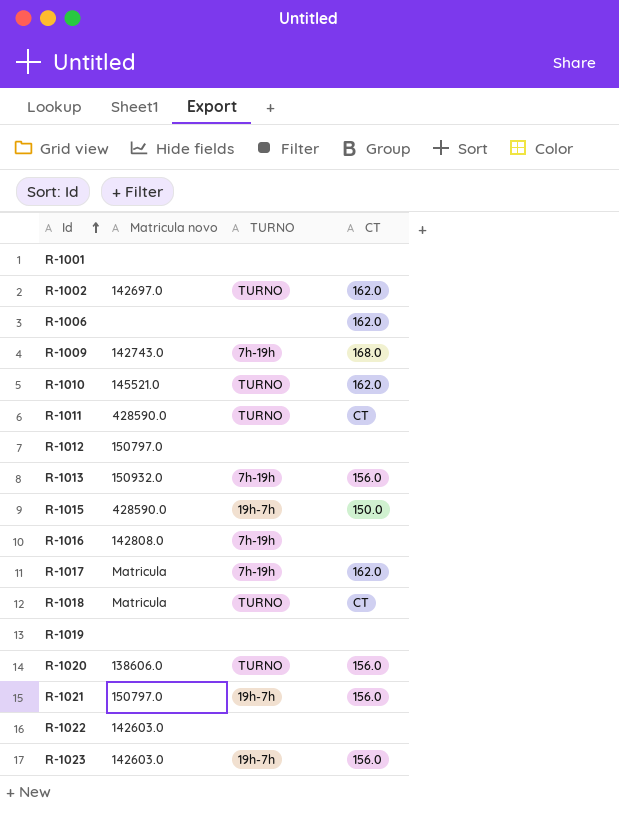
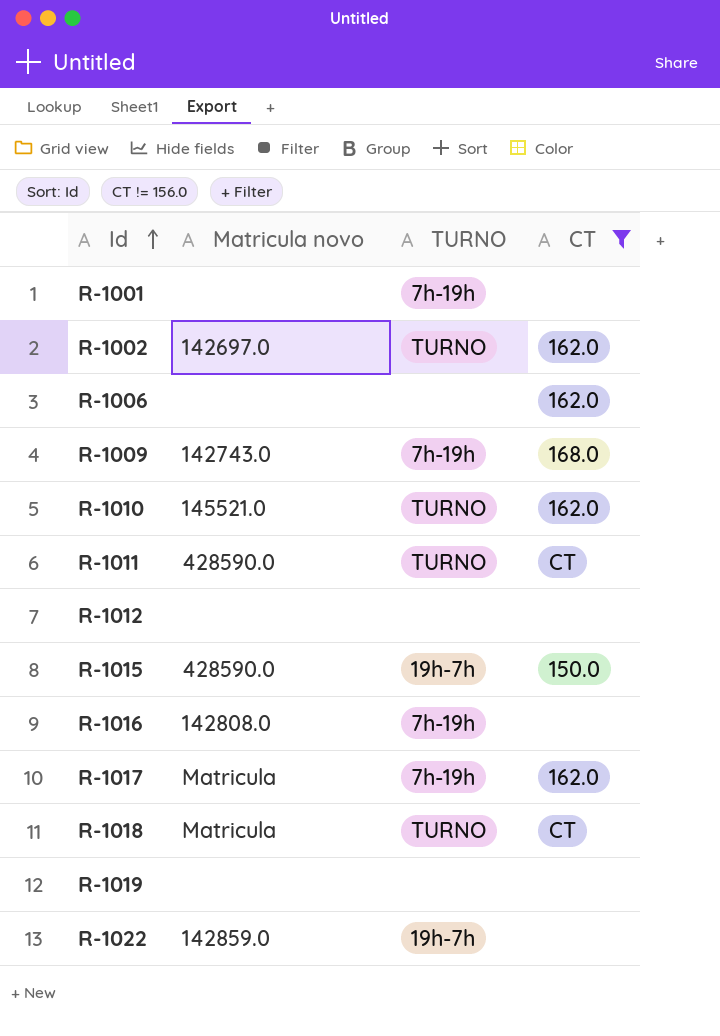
filter: none -> CT != 156.0
R-1001 | TURNO: none -> 7h-19h
R-1012 | Matricula novo: 150797.0 -> none
R-1022 | Matricula novo: 142603.0 -> 142859.0
R-1022 | TURNO: none -> 19h-7h

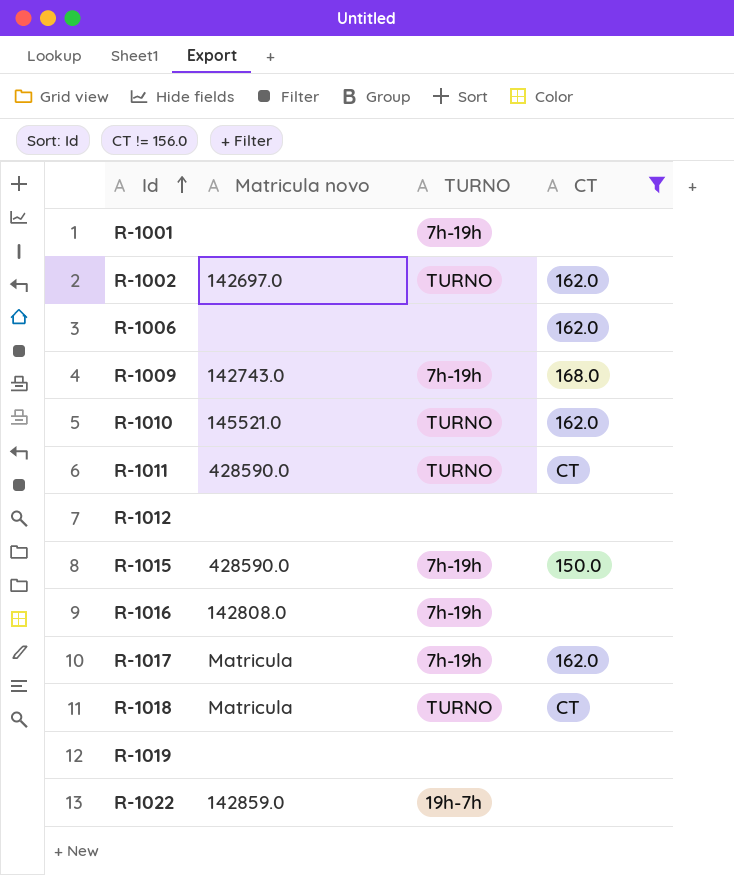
R-1015 | TURNO: 19h-7h -> 7h-19h

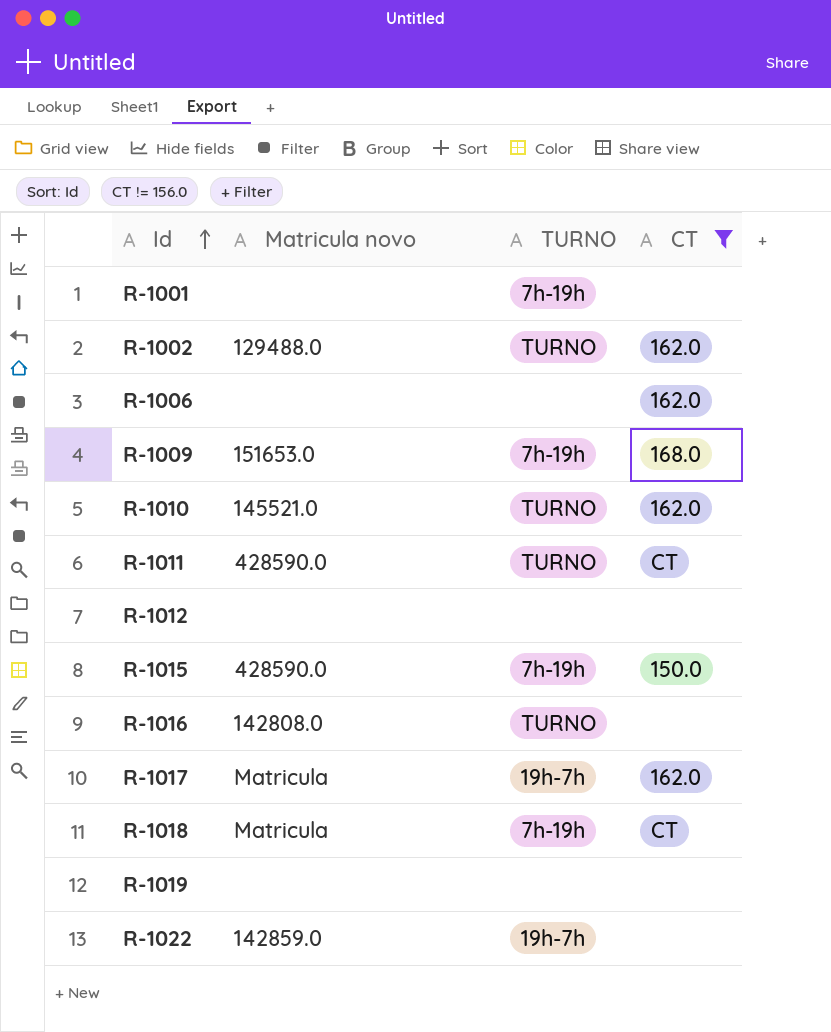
R-1002 | Matricula novo: 142697.0 -> 129488.0
R-1009 | Matricula novo: 142743.0 -> 151653.0
R-1016 | TURNO: 7h-19h -> TURNO
R-1017 | TURNO: 7h-19h -> 19h-7h
R-1018 | TURNO: TURNO -> 7h-19h

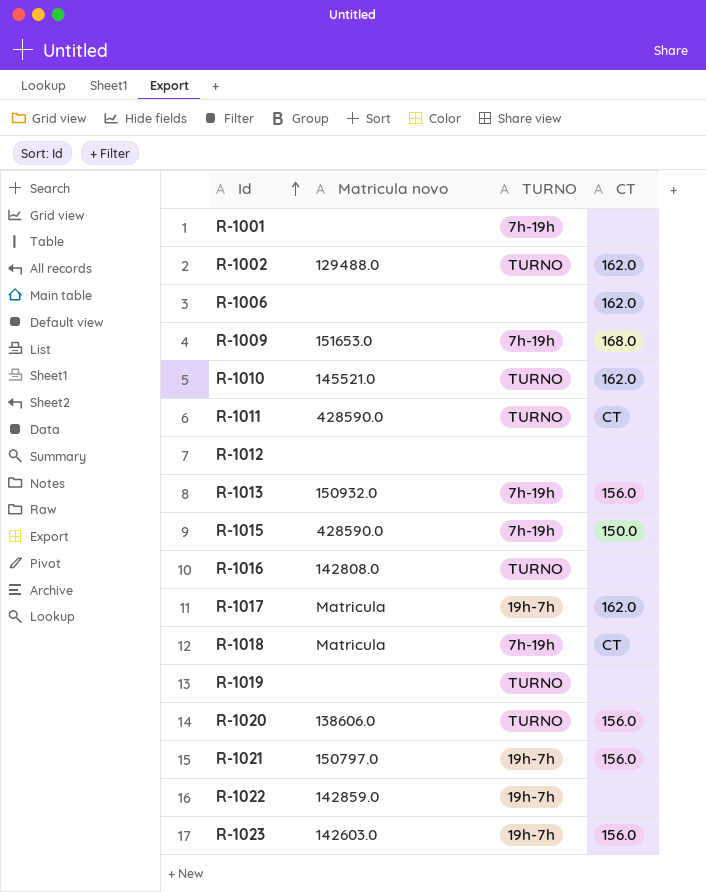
filter: CT != 156.0 -> none
R-1019 | TURNO: none -> TURNO

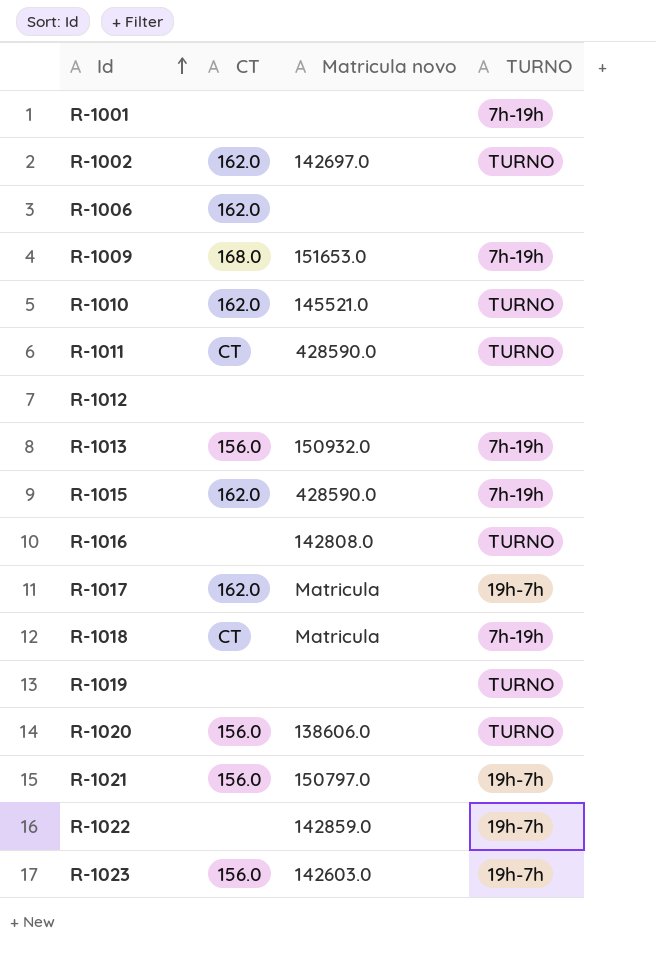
column CT | position: 4 -> 2
R-1002 | Matricula novo: 129488.0 -> 142697.0
R-1015 | CT: 150.0 -> 162.0

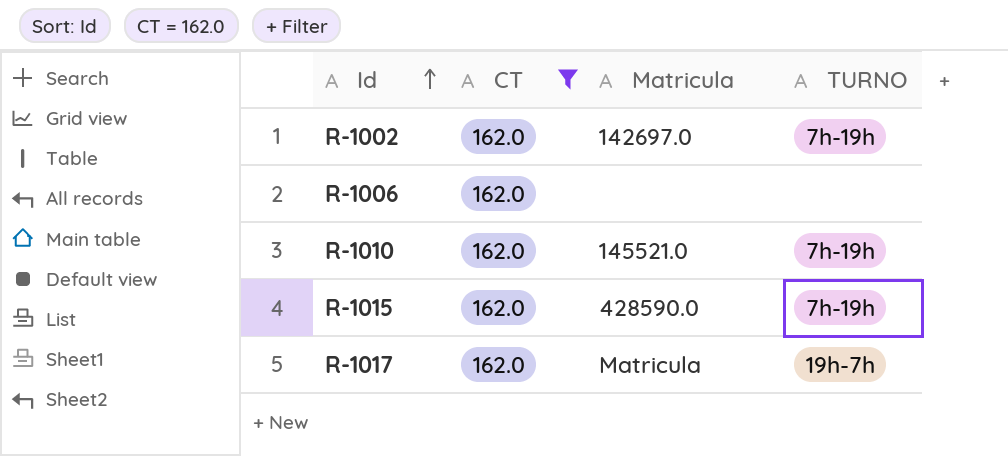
filter: none -> CT = 162.0
column name: Matricula novo -> Matricula
R-1002 | TURNO: TURNO -> 7h-19h
R-1010 | TURNO: TURNO -> 7h-19h

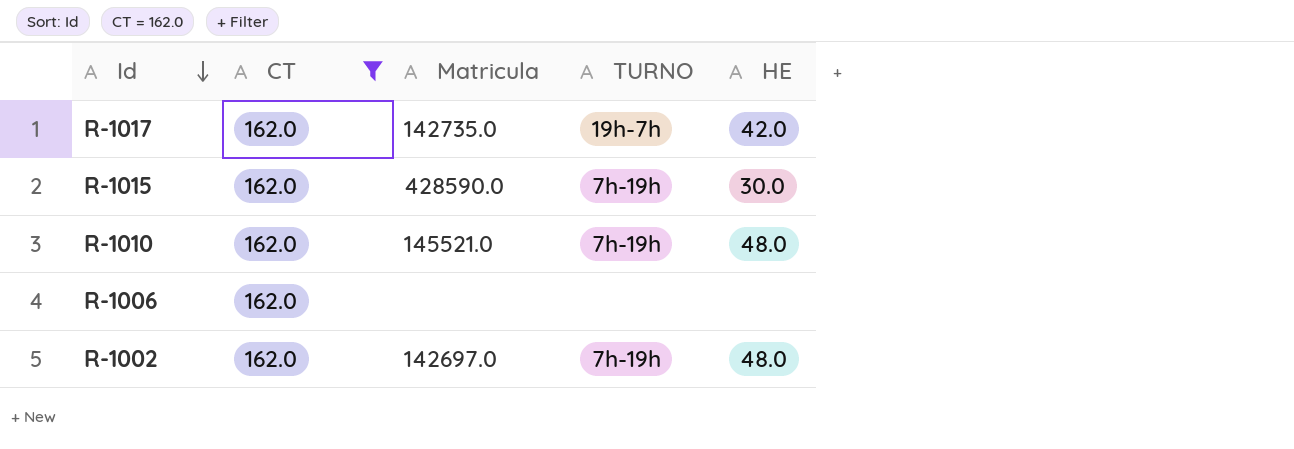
row order: Id ascending -> Id descending
column HE | position: none -> 5
R-1017 | Matricula: Matricula -> 142735.0

